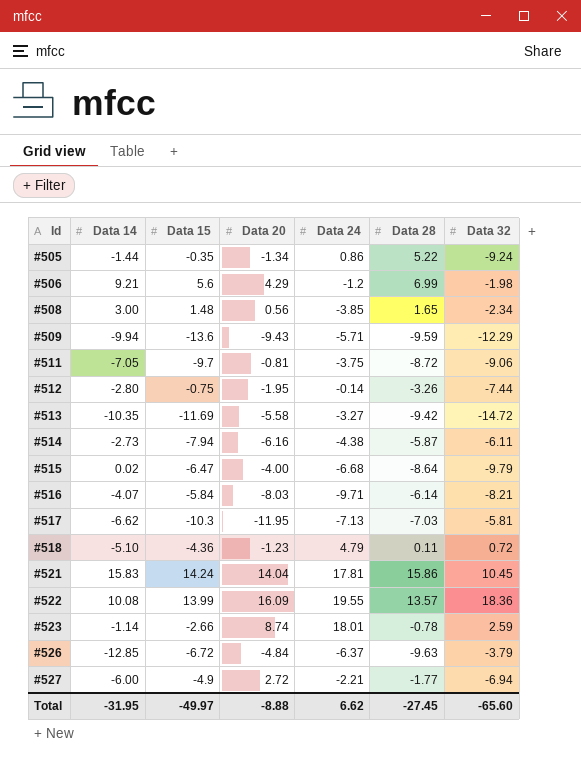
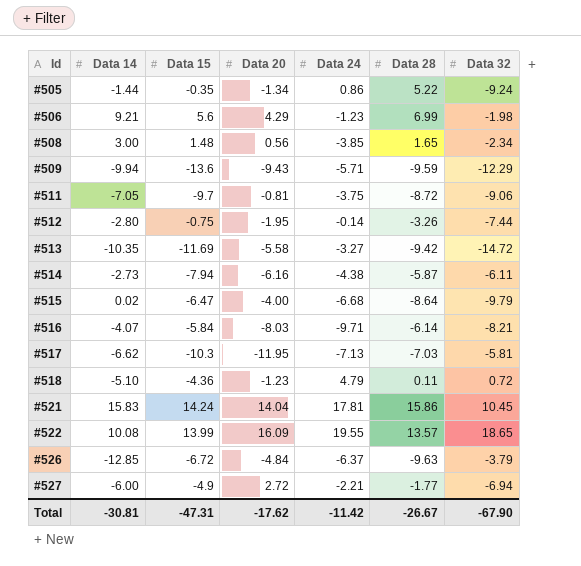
row #523: -1.14 | -2.66 | 8.74 | 18.01 | -0.78 | 2.59 -> none
#506 | Data 24: -1.2 -> -1.23
#522 | Data 32: 18.36 -> 18.65
Total | Data 14: -31.95 -> -30.81
Total | Data 15: -49.97 -> -47.31
Total | Data 20: -8.88 -> -17.62
Total | Data 24: 6.62 -> -11.42
Total | Data 28: -27.45 -> -26.67
Total | Data 32: -65.60 -> -67.90

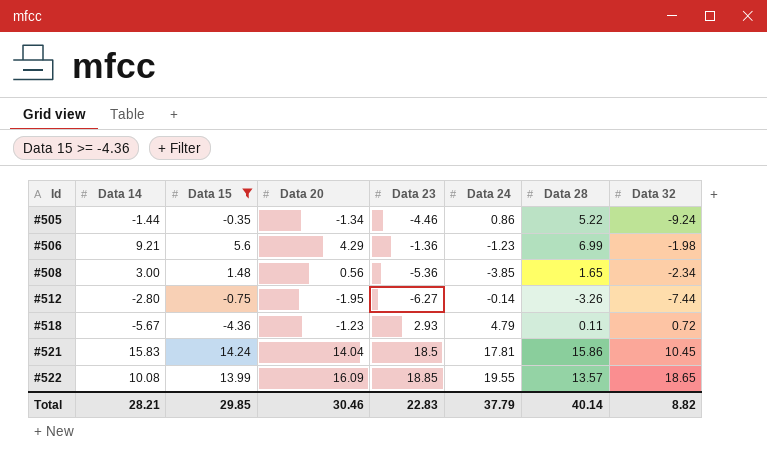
filter: none -> Data 15 >= -4.36
column Data 23 | position: none -> 5
#518 | Data 14: -5.10 -> -5.67
Total | Data 14: -30.81 -> 28.21
Total | Data 15: -47.31 -> 29.85
Total | Data 20: -17.62 -> 30.46
Total | Data 24: -11.42 -> 37.79
Total | Data 28: -26.67 -> 40.14
Total | Data 32: -67.90 -> 8.82

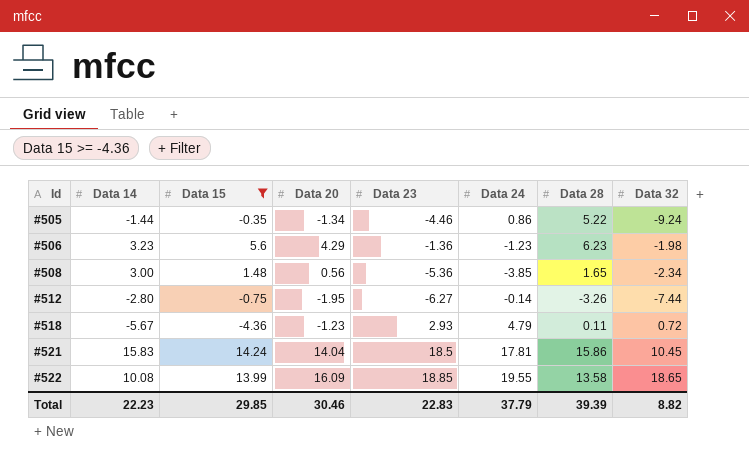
#506 | Data 14: 9.21 -> 3.23
#506 | Data 28: 6.99 -> 6.23
#522 | Data 28: 13.57 -> 13.58
Total | Data 14: 28.21 -> 22.23
Total | Data 28: 40.14 -> 39.39

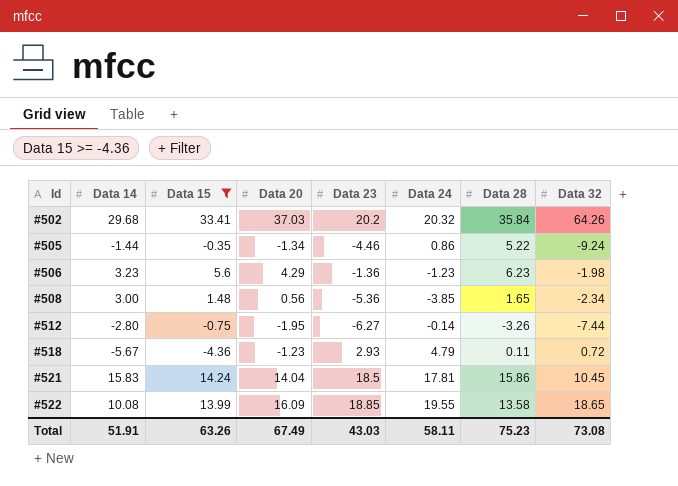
row #502: none -> 29.68 | 33.41 | 37.03 | 20.2 | 20.32 | 35.84 | 64.26
Total | Data 14: 22.23 -> 51.91
Total | Data 15: 29.85 -> 63.26
Total | Data 20: 30.46 -> 67.49
Total | Data 23: 22.83 -> 43.03
Total | Data 24: 37.79 -> 58.11
Total | Data 28: 39.39 -> 75.23
Total | Data 32: 8.82 -> 73.08

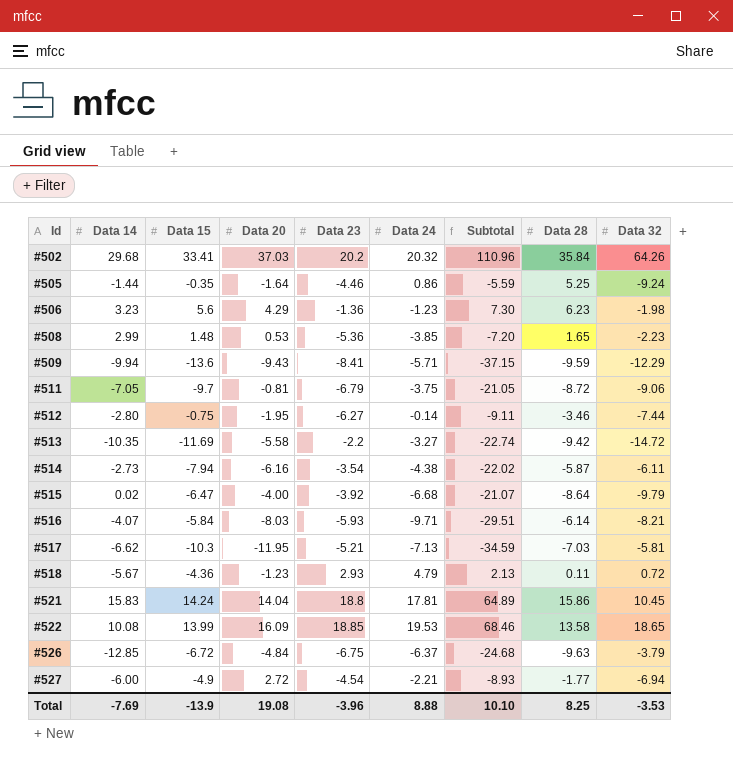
filter: Data 15 >= -4.36 -> none
column Subtotal | formula: none -> [Data 15] + [Data 20] + [Data 23] + [Data 24]
#505 | Data 20: -1.34 -> -1.64
#505 | Data 28: 5.22 -> 5.25
#508 | Data 14: 3.00 -> 2.99
#508 | Data 20: 0.56 -> 0.53
#508 | Data 32: -2.34 -> -2.23
#512 | Data 28: -3.26 -> -3.46
#521 | Data 23: 18.5 -> 18.8
#522 | Data 24: 19.55 -> 19.53
Total | Data 14: 51.91 -> -7.69
Total | Data 15: 63.26 -> -13.9
Total | Data 20: 67.49 -> 19.08
Total | Data 23: 43.03 -> -3.96
Total | Data 24: 58.11 -> 8.88
Total | Data 28: 75.23 -> 8.25
Total | Data 32: 73.08 -> -3.53

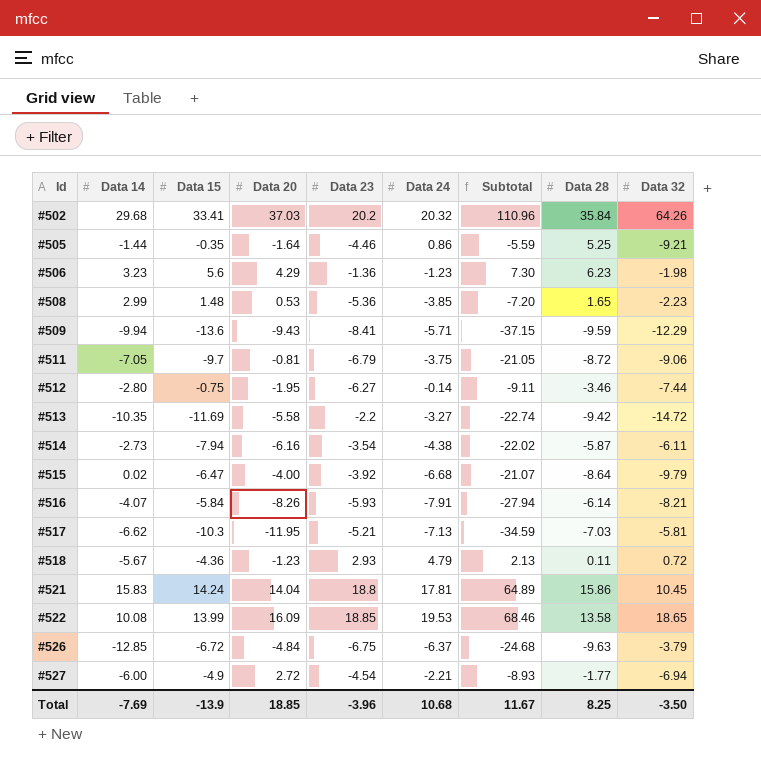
#505 | Data 32: -9.24 -> -9.21
#516 | Data 20: -8.03 -> -8.26
#516 | Data 24: -9.71 -> -7.91
#516 | Subtotal: -29.51 -> -27.94
Total | Data 20: 19.08 -> 18.85
Total | Data 24: 8.88 -> 10.68
Total | Subtotal: 10.10 -> 11.67
Total | Data 32: -3.53 -> -3.50

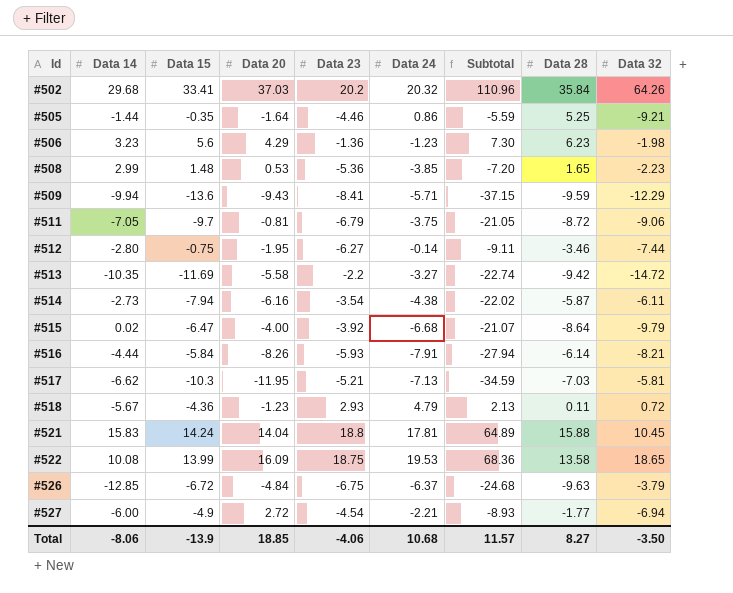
#516 | Data 14: -4.07 -> -4.44
#521 | Data 28: 15.86 -> 15.88
#522 | Data 23: 18.85 -> 18.75
#522 | Subtotal: 68.46 -> 68.36
Total | Data 14: -7.69 -> -8.06
Total | Data 23: -3.96 -> -4.06
Total | Subtotal: 11.67 -> 11.57
Total | Data 28: 8.25 -> 8.27

